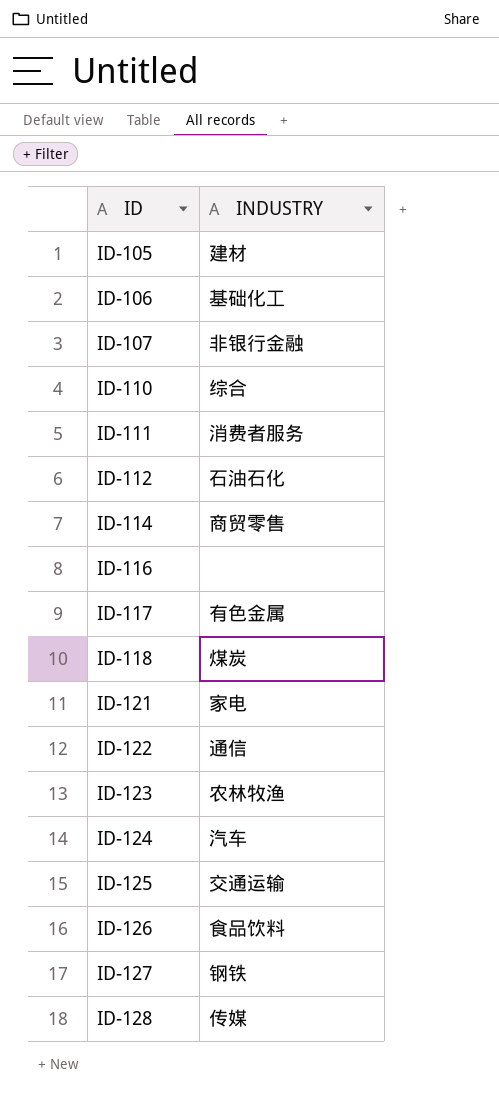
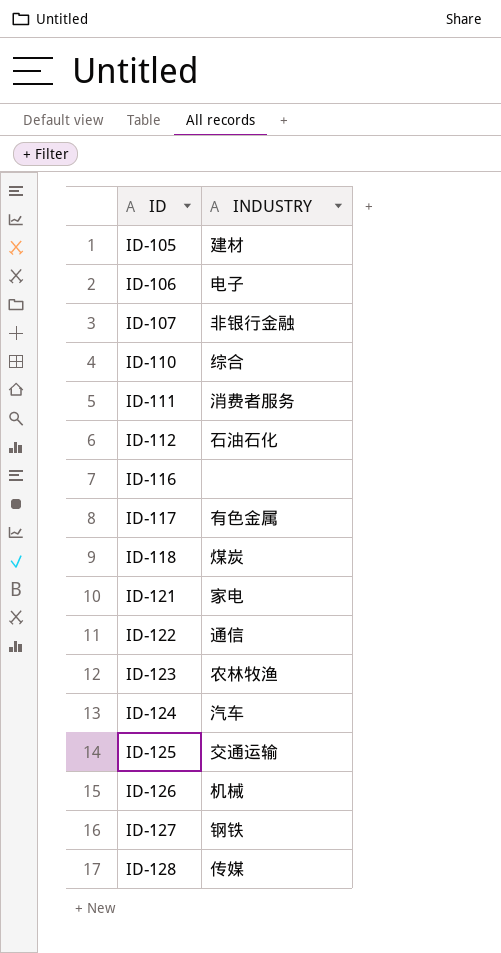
row ID-114: 商贸零售 -> none
ID-106 | INDUSTRY: 基础化工 -> 电子
ID-126 | INDUSTRY: 食品饮料 -> 机械

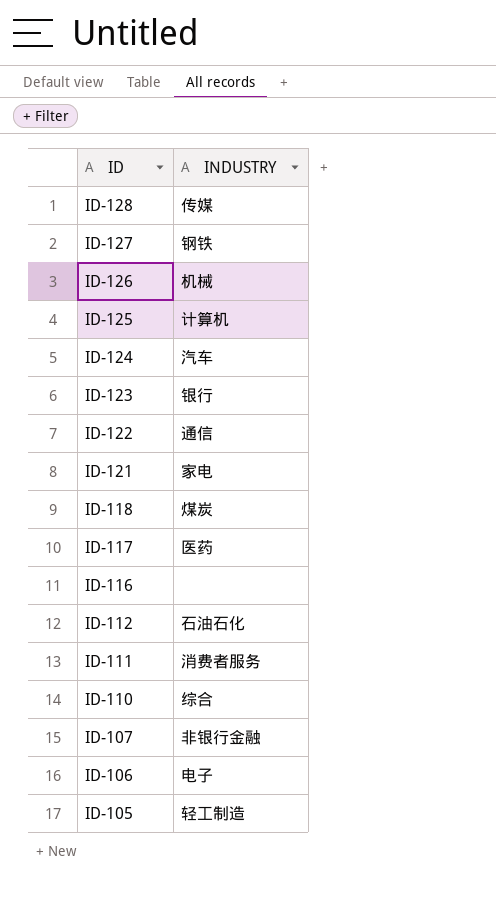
row order: ID ascending -> ID descending
ID-125 | INDUSTRY: 交通运输 -> 计算机
ID-123 | INDUSTRY: 农林牧渔 -> 银行
ID-117 | INDUSTRY: 有色金属 -> 医药
ID-105 | INDUSTRY: 建材 -> 轻工制造

